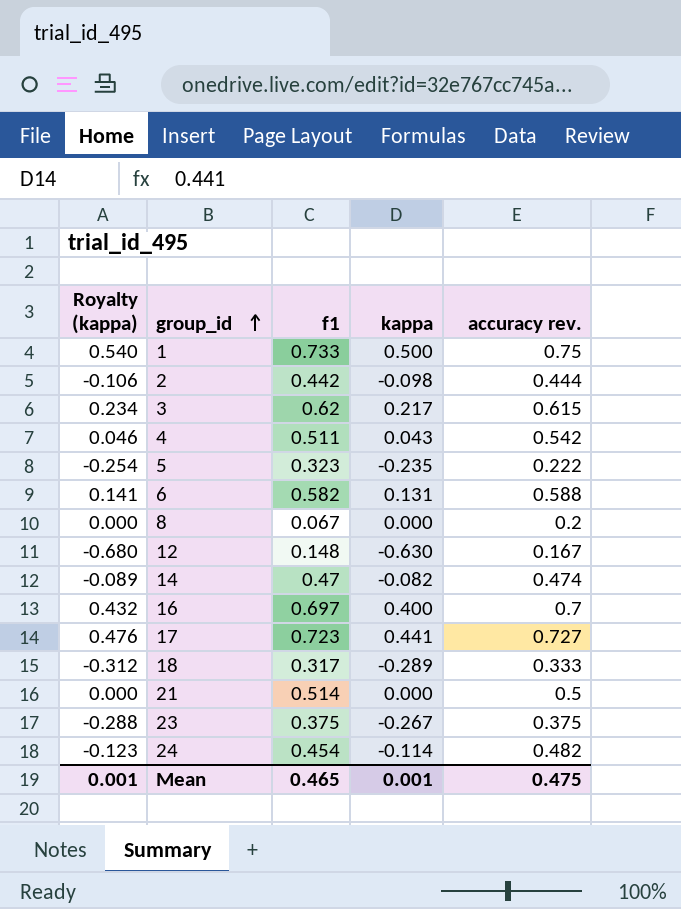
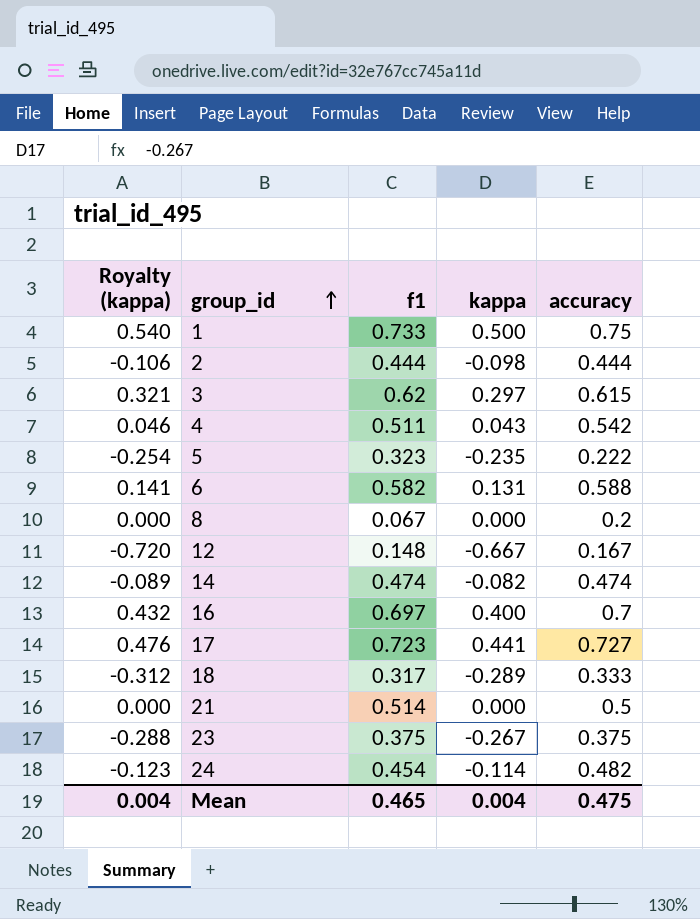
column name: accuracy rev. -> accuracy
2 | f1: 0.442 -> 0.444
3 | Royalty (kappa): 0.234 -> 0.321
3 | kappa: 0.217 -> 0.297
12 | Royalty (kappa): -0.680 -> -0.720
12 | kappa: -0.630 -> -0.667
14 | f1: 0.47 -> 0.474
Mean | Royalty (kappa): 0.001 -> 0.004
Mean | kappa: 0.001 -> 0.004

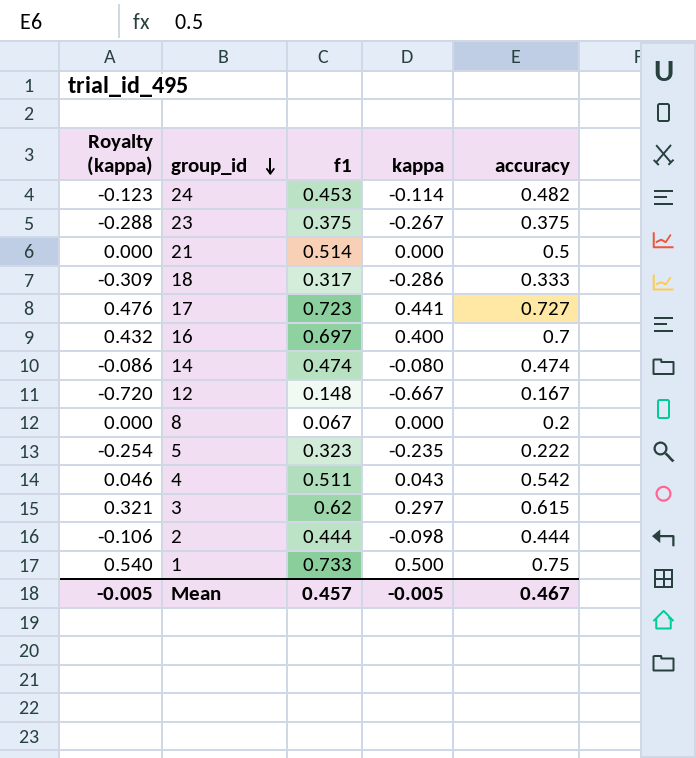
row order: group_id ascending -> group_id descending
row 6: 0.141 | 0.582 | 0.131 | 0.588 -> none
24 | f1: 0.454 -> 0.453
18 | Royalty (kappa): -0.312 -> -0.309
18 | kappa: -0.289 -> -0.286
14 | Royalty (kappa): -0.089 -> -0.086
14 | kappa: -0.082 -> -0.080
Mean | Royalty (kappa): 0.004 -> -0.005
Mean | f1: 0.465 -> 0.457
Mean | kappa: 0.004 -> -0.005
Mean | accuracy: 0.475 -> 0.467

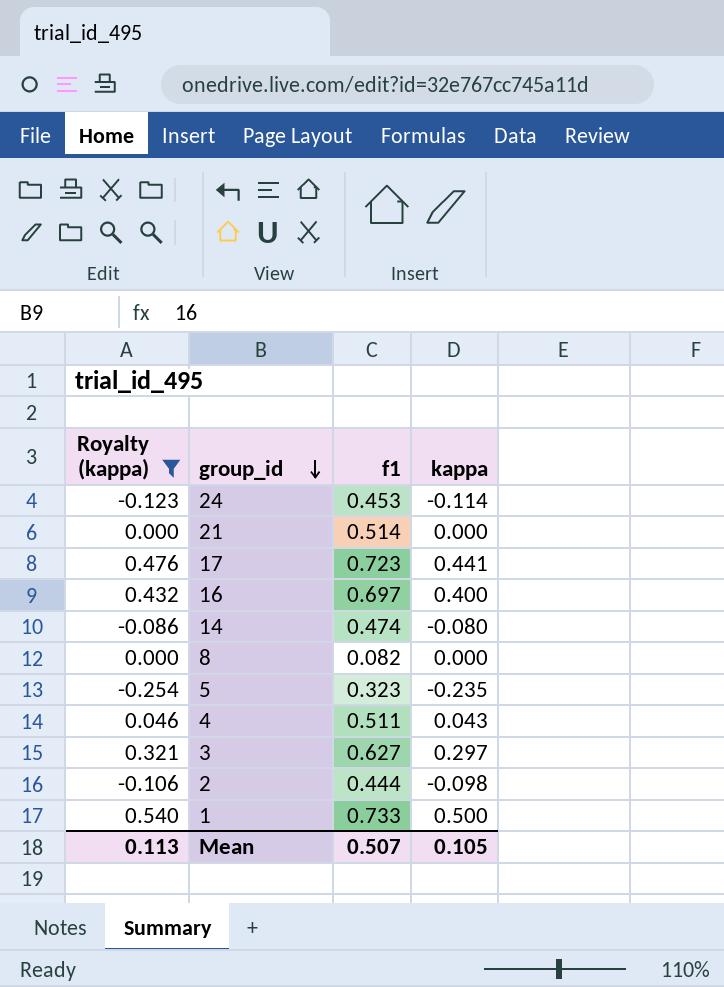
filter: none -> Royalty (kappa) >= -0.254
column accuracy | position: 5 -> none
8 | f1: 0.067 -> 0.082
3 | f1: 0.62 -> 0.627
Mean | Royalty (kappa): -0.005 -> 0.113
Mean | f1: 0.457 -> 0.507
Mean | kappa: -0.005 -> 0.105

